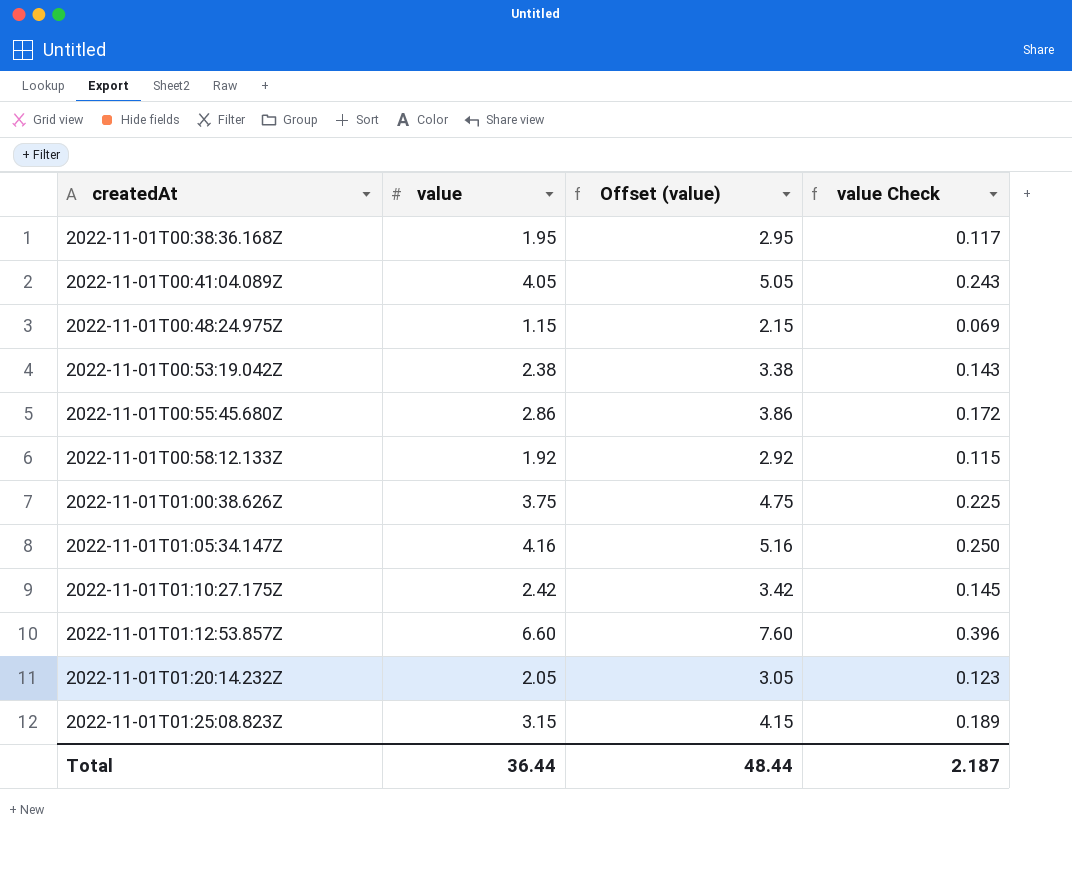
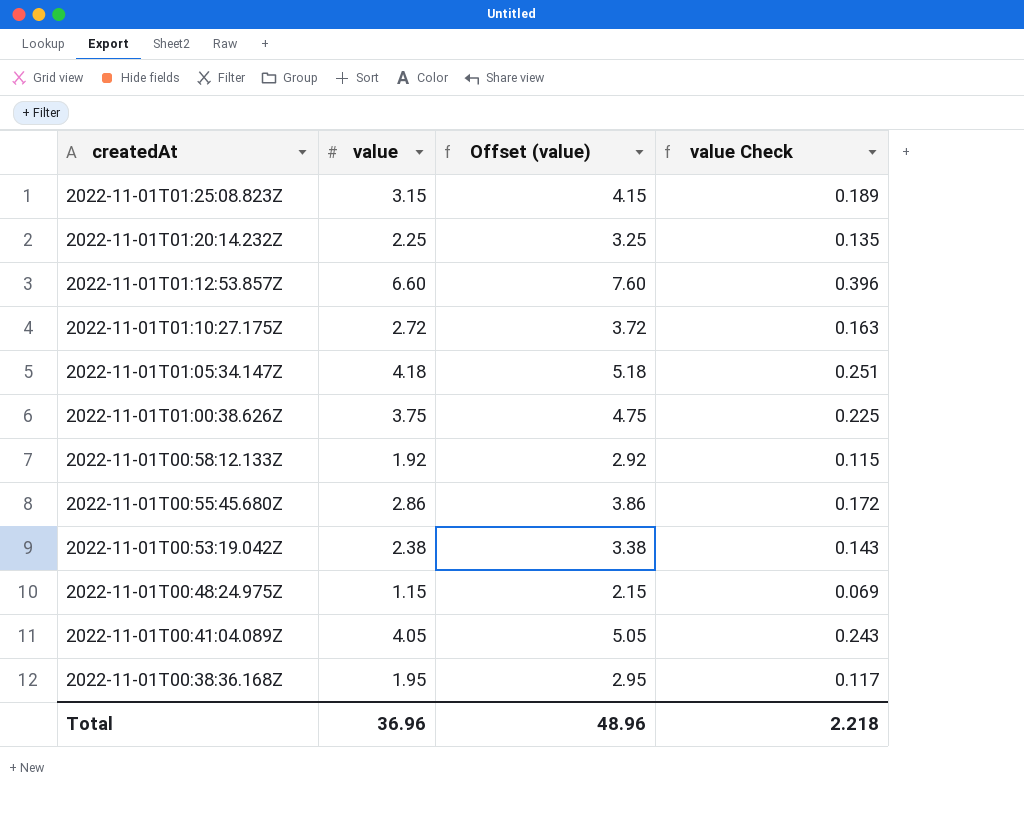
row order: createdAt ascending -> createdAt descending
2022-11-01T01:20:14.232Z | value: 2.05 -> 2.25
2022-11-01T01:20:14.232Z | Offset (value): 3.05 -> 3.25
2022-11-01T01:20:14.232Z | value Check: 0.123 -> 0.135
2022-11-01T01:10:27.175Z | value: 2.42 -> 2.72
2022-11-01T01:10:27.175Z | Offset (value): 3.42 -> 3.72
2022-11-01T01:10:27.175Z | value Check: 0.145 -> 0.163
2022-11-01T01:05:34.147Z | value: 4.16 -> 4.18
2022-11-01T01:05:34.147Z | Offset (value): 5.16 -> 5.18
2022-11-01T01:05:34.147Z | value Check: 0.250 -> 0.251
Total | value: 36.44 -> 36.96
Total | Offset (value): 48.44 -> 48.96
Total | value Check: 2.187 -> 2.218

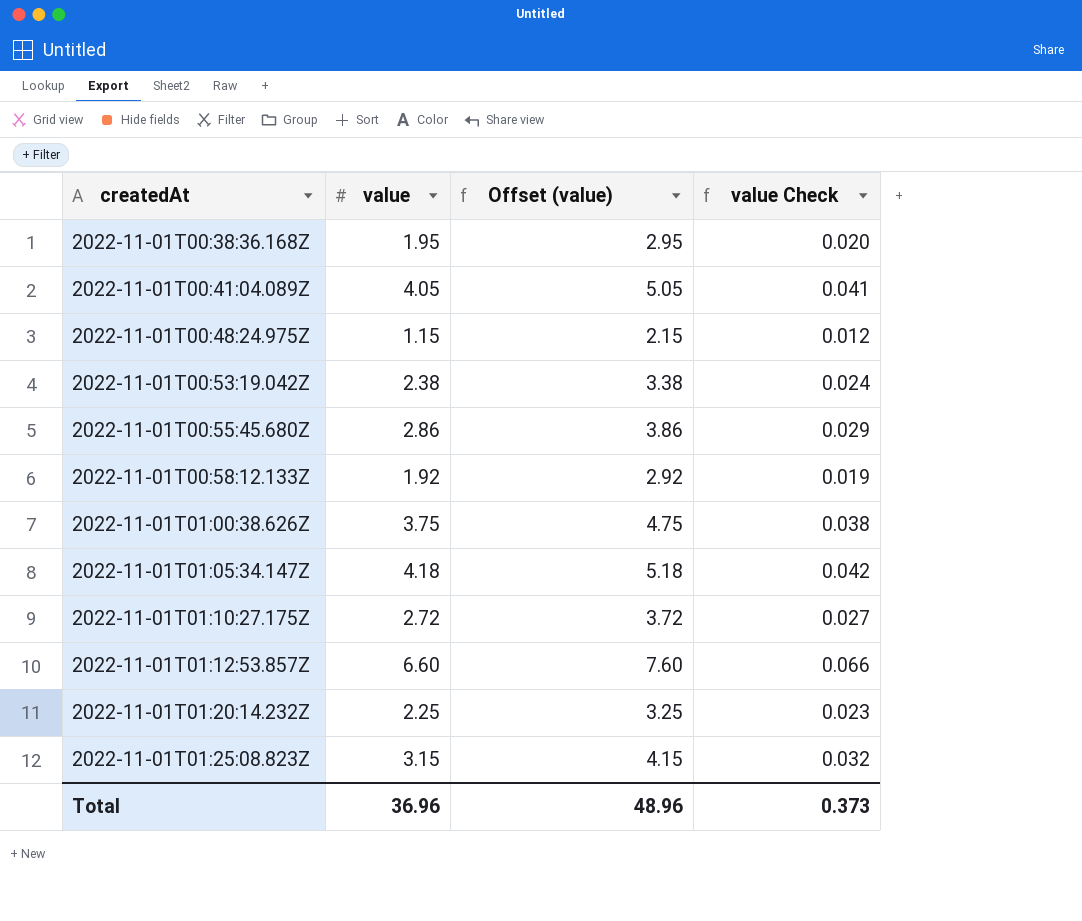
row order: createdAt descending -> createdAt ascending
column value Check | formula: [value] * 0.06 -> [value] * 0.01
Total | value Check: 2.218 -> 0.373

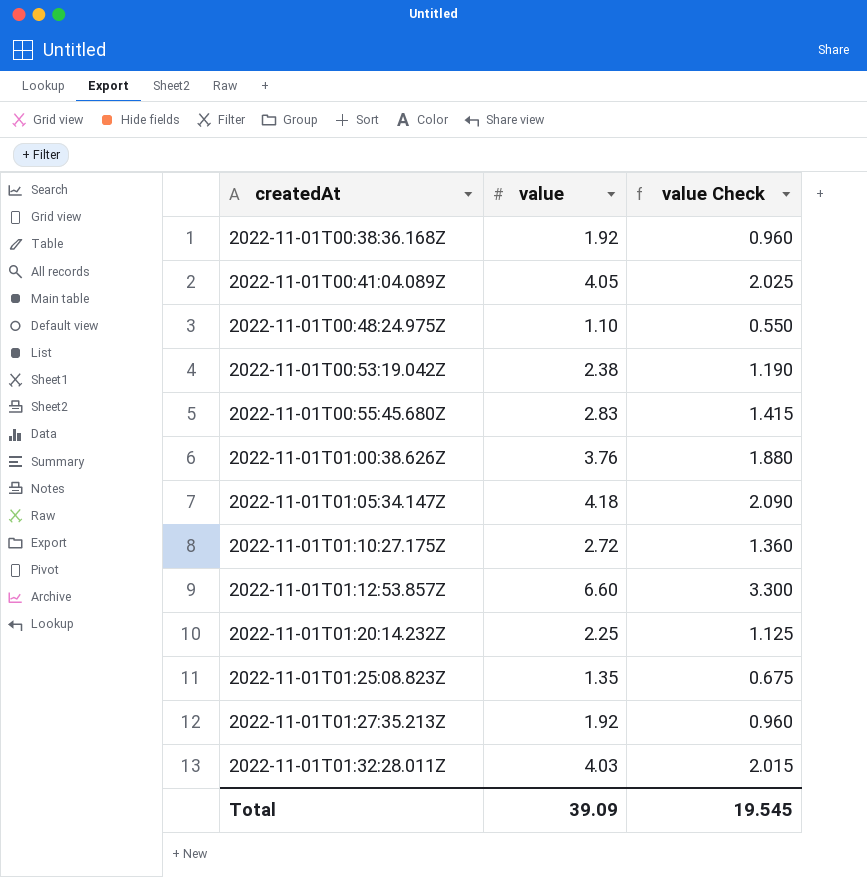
column Offset (value) | formula: [value] + 1 -> none
column value Check | formula: [value] * 0.01 -> [value] * 0.5
row 2022-11-01T00:58:12.133Z: 1.92 | 2.92 | 0.019 -> none
2022-11-01T00:38:36.168Z | value: 1.95 -> 1.92
2022-11-01T00:48:24.975Z | value: 1.15 -> 1.10
2022-11-01T00:55:45.680Z | value: 2.86 -> 2.83
2022-11-01T01:00:38.626Z | value: 3.75 -> 3.76
2022-11-01T01:25:08.823Z | value: 3.15 -> 1.35
row 2022-11-01T01:27:35.213Z: none -> 1.92 | 0.960
row 2022-11-01T01:32:28.011Z: none -> 4.03 | 2.015
Total | value: 36.96 -> 39.09
Total | value Check: 0.373 -> 19.545

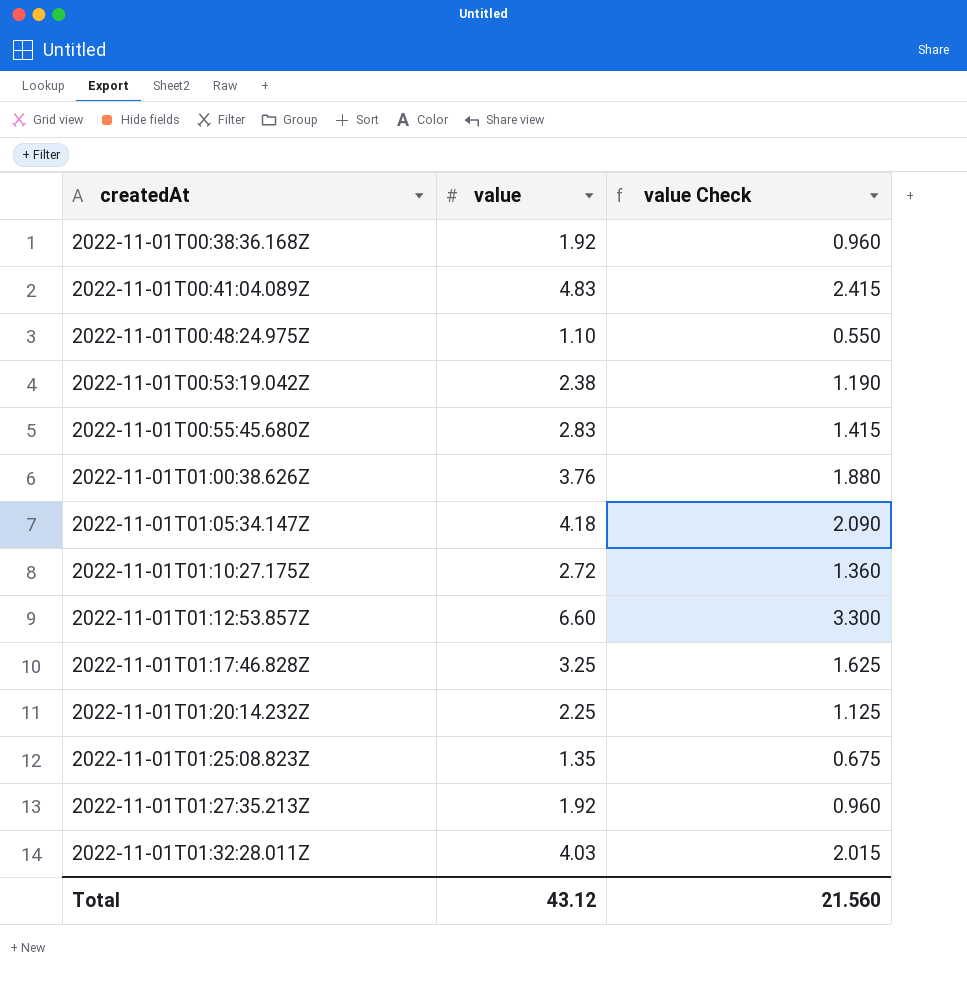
2022-11-01T00:41:04.089Z | value: 4.05 -> 4.83
2022-11-01T00:41:04.089Z | value Check: 2.025 -> 2.415
row 2022-11-01T01:17:46.828Z: none -> 3.25 | 1.625
Total | value: 39.09 -> 43.12
Total | value Check: 19.545 -> 21.560

